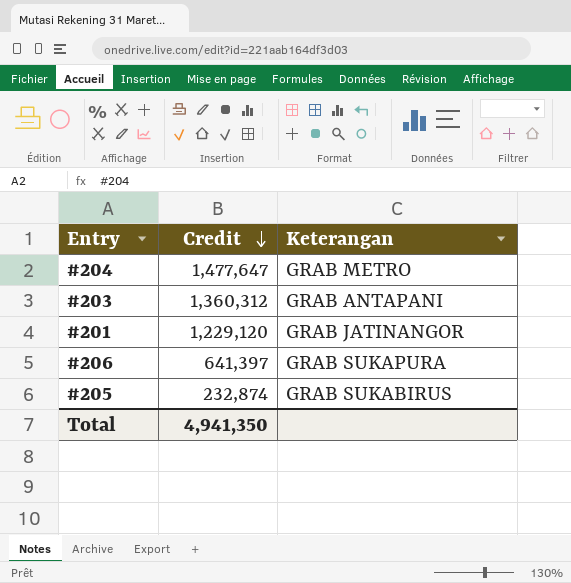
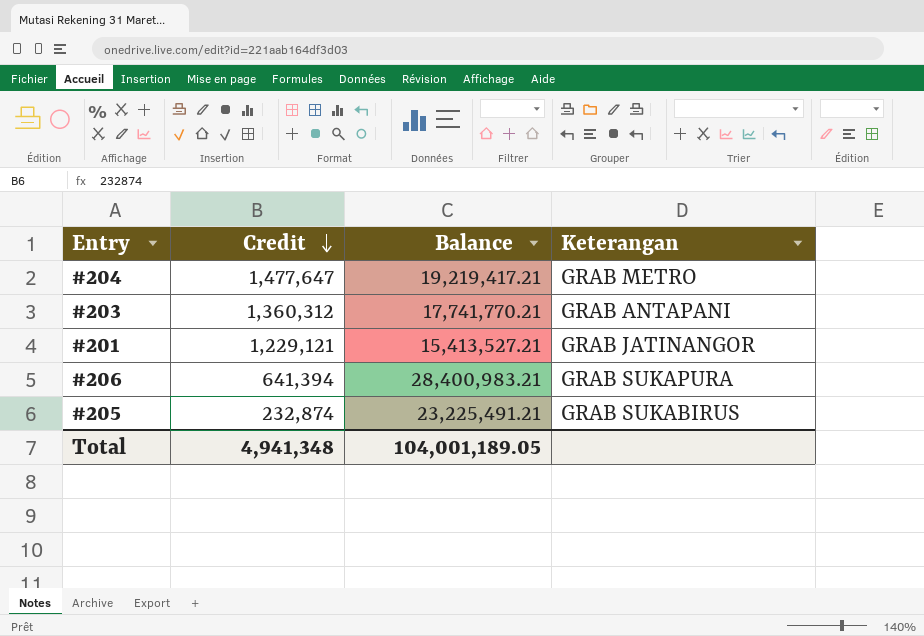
column Balance | position: none -> 3
#201 | Credit: 1,229,120 -> 1,229,121
#206 | Credit: 641,397 -> 641,394
Total | Credit: 4,941,350 -> 4,941,348

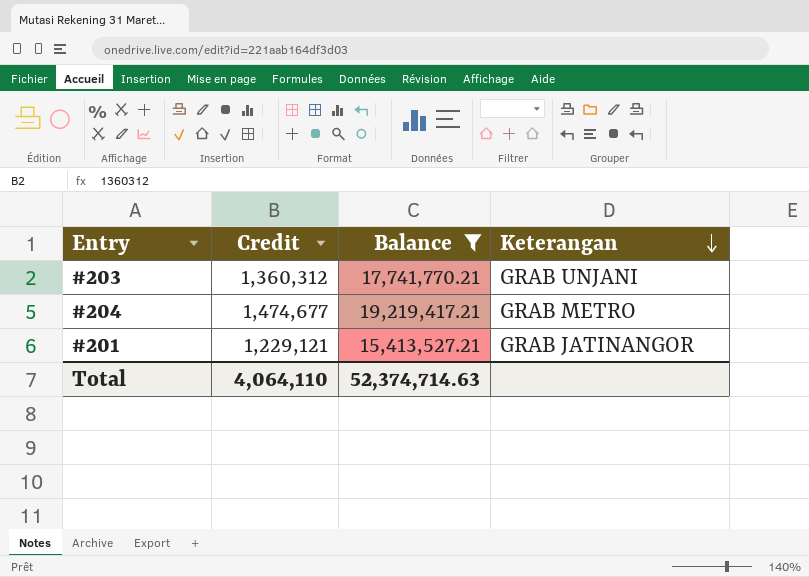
filter: none -> Balance <= 19,219,417.21
row order: Credit descending -> Keterangan descending
#203 | Keterangan: GRAB ANTAPANI -> GRAB UNJANI
#204 | Credit: 1,477,647 -> 1,474,677
Total | Credit: 4,941,348 -> 4,064,110
Total | Balance: 104,001,189.05 -> 52,374,714.63

